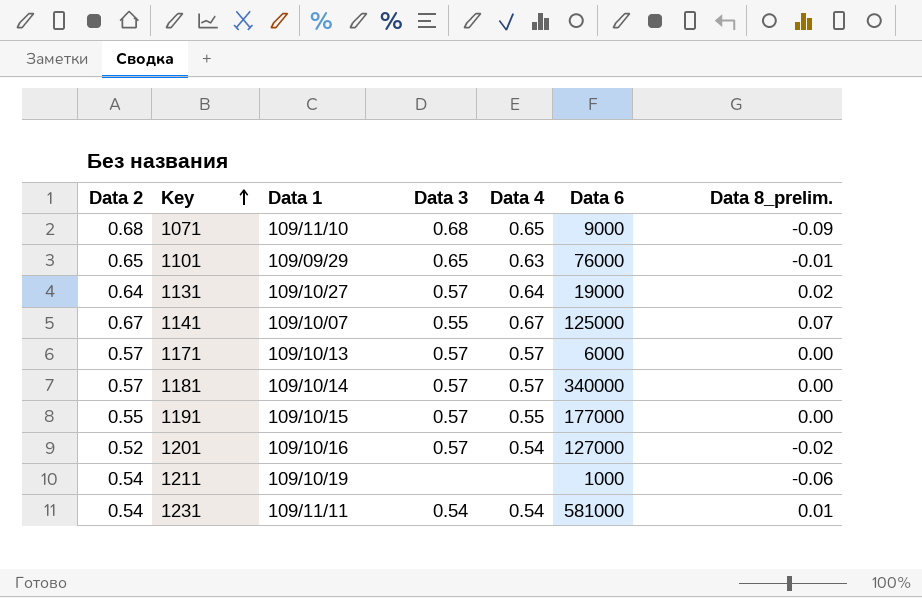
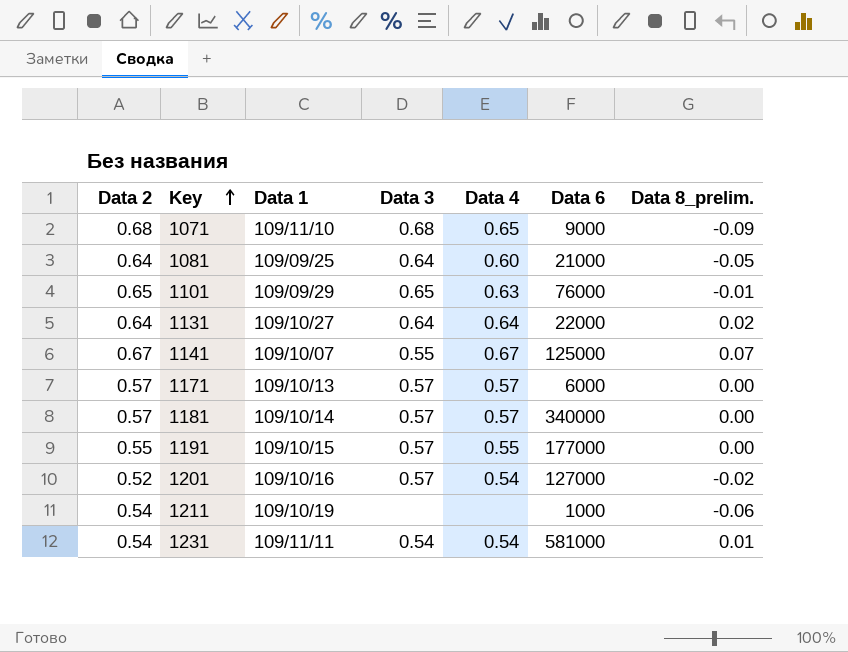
row 1081: none -> 0.64 | 109/09/25 | 0.64 | 0.60 | 21000 | -0.05
1131 | Data 3: 0.57 -> 0.64
1131 | Data 6: 19000 -> 22000

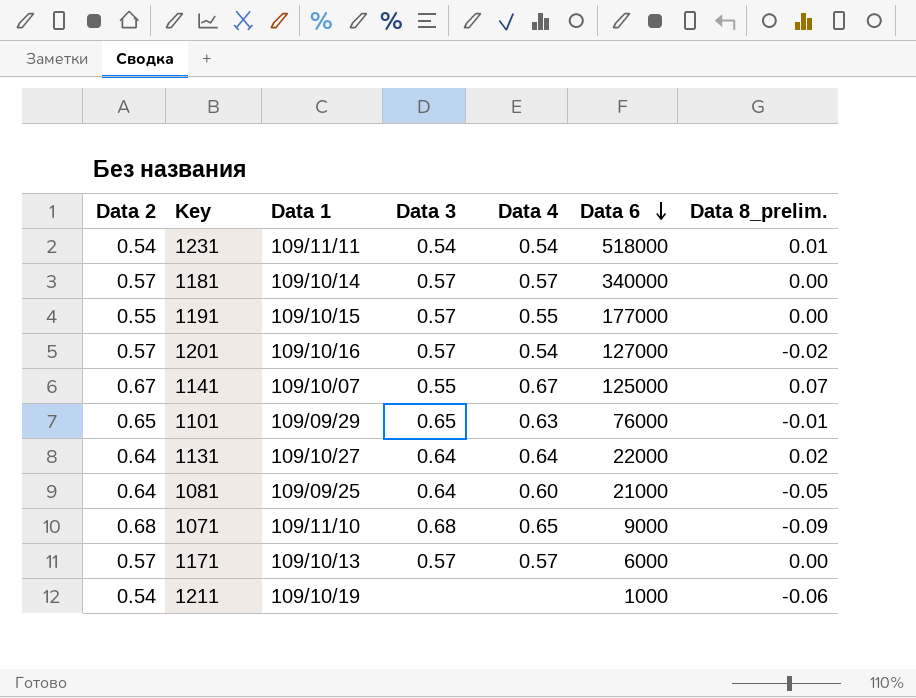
row order: Key ascending -> Data 6 descending
1231 | Data 6: 581000 -> 518000
1201 | Data 2: 0.52 -> 0.57

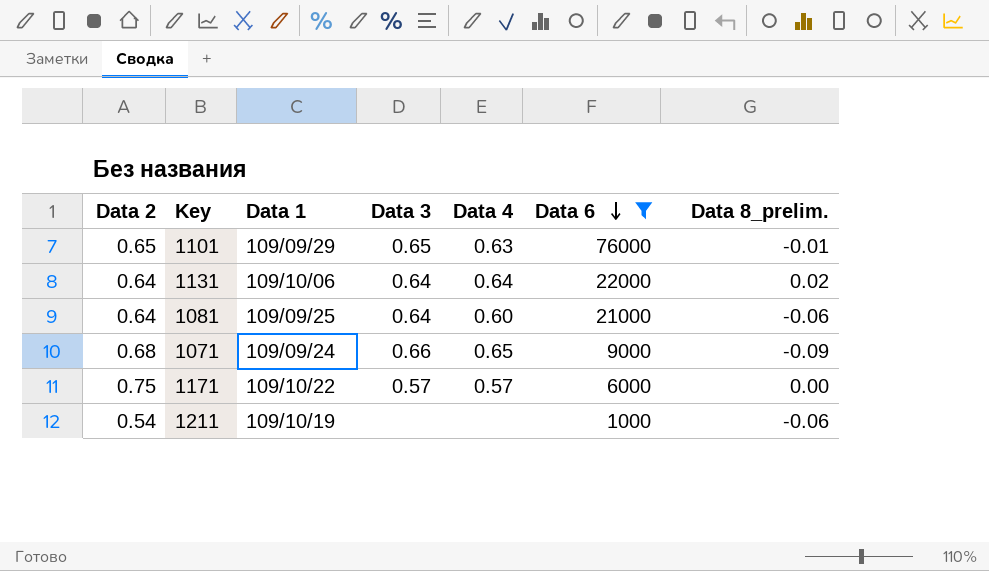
filter: none -> Data 6 <= 76000
1131 | Data 1: 109/10/27 -> 109/10/06
1081 | Data 8_prelim.: -0.05 -> -0.06
1071 | Data 1: 109/11/10 -> 109/09/24
1071 | Data 3: 0.68 -> 0.66
1171 | Data 2: 0.57 -> 0.75
1171 | Data 1: 109/10/13 -> 109/10/22

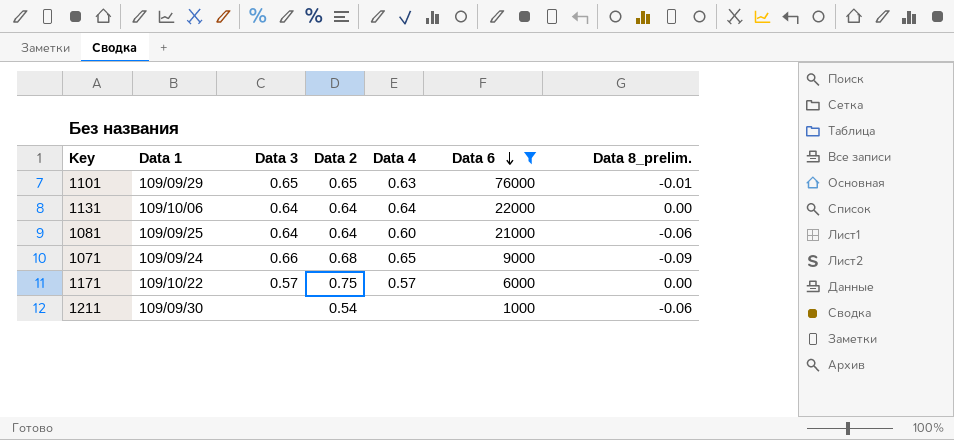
column Data 2 | position: 1 -> 4
1131 | Data 8_prelim.: 0.02 -> 0.00
1211 | Data 1: 109/10/19 -> 109/09/30

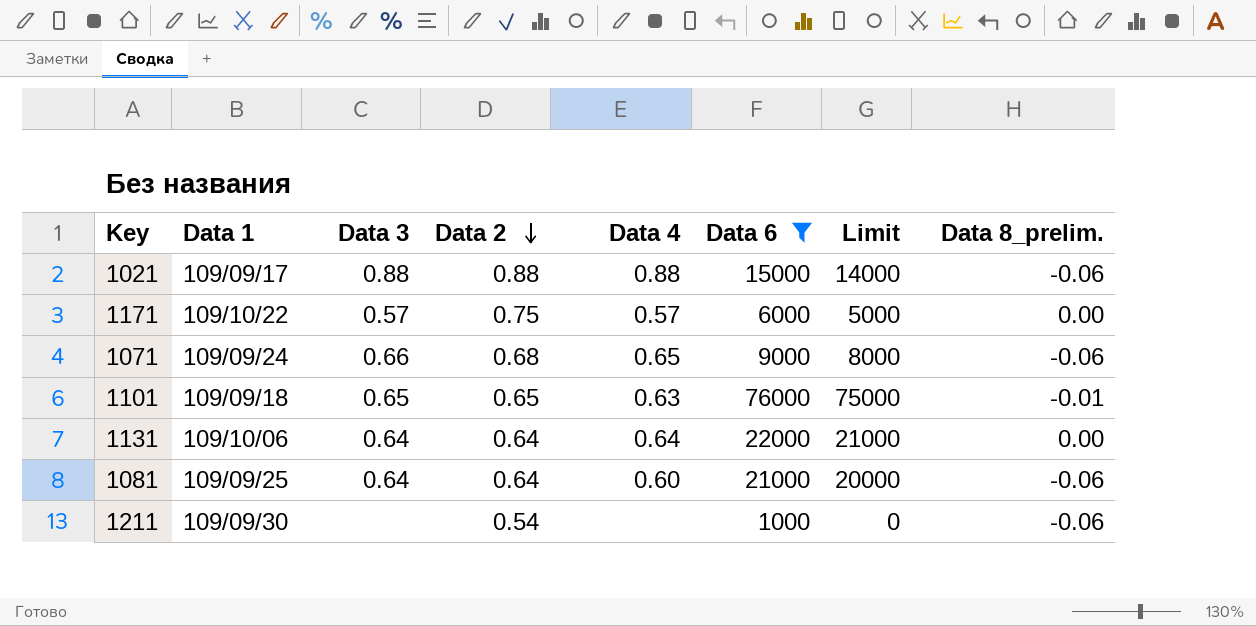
row order: Data 6 descending -> Data 2 descending
column Limit | formula: none -> [Data 6] - 1000
row 1021: none -> 109/09/17 | 0.88 | 0.88 | 0.88 | 15000 | 14000 | -0.06
1071 | Data 8_prelim.: -0.09 -> -0.06
1101 | Data 1: 109/09/29 -> 109/09/18

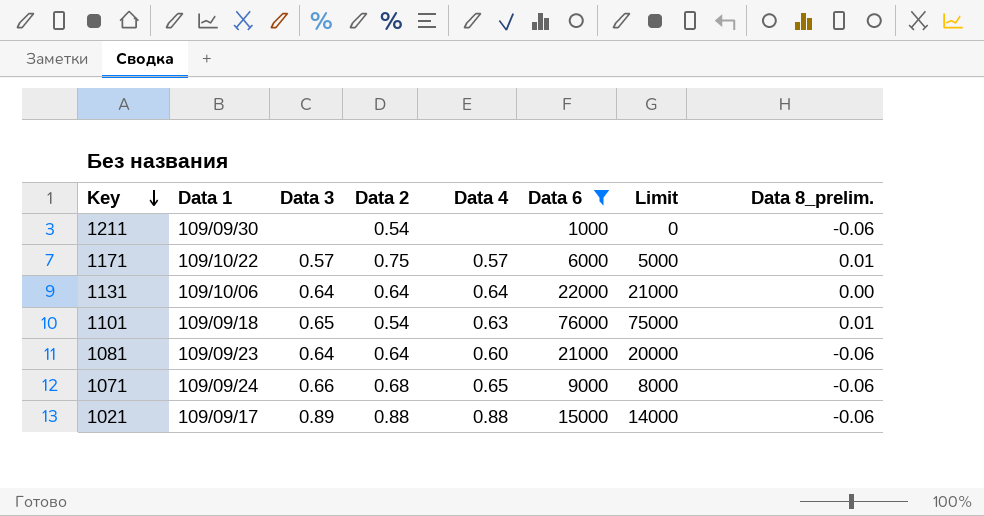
row order: Data 2 descending -> Key descending
1171 | Data 8_prelim.: 0.00 -> 0.01
1101 | Data 2: 0.65 -> 0.54
1101 | Data 8_prelim.: -0.01 -> 0.01
1081 | Data 1: 109/09/25 -> 109/09/23
1021 | Data 3: 0.88 -> 0.89

